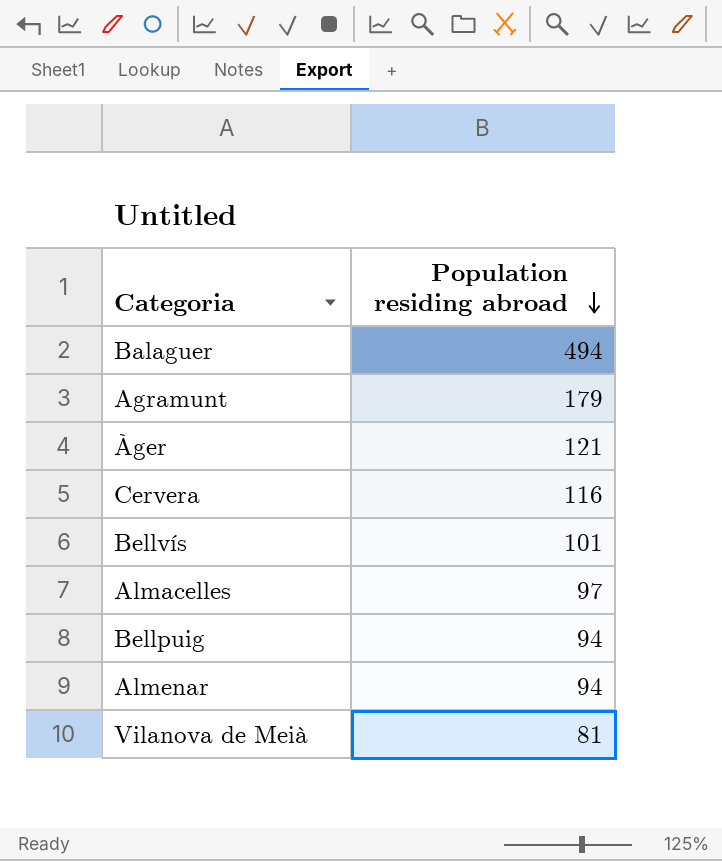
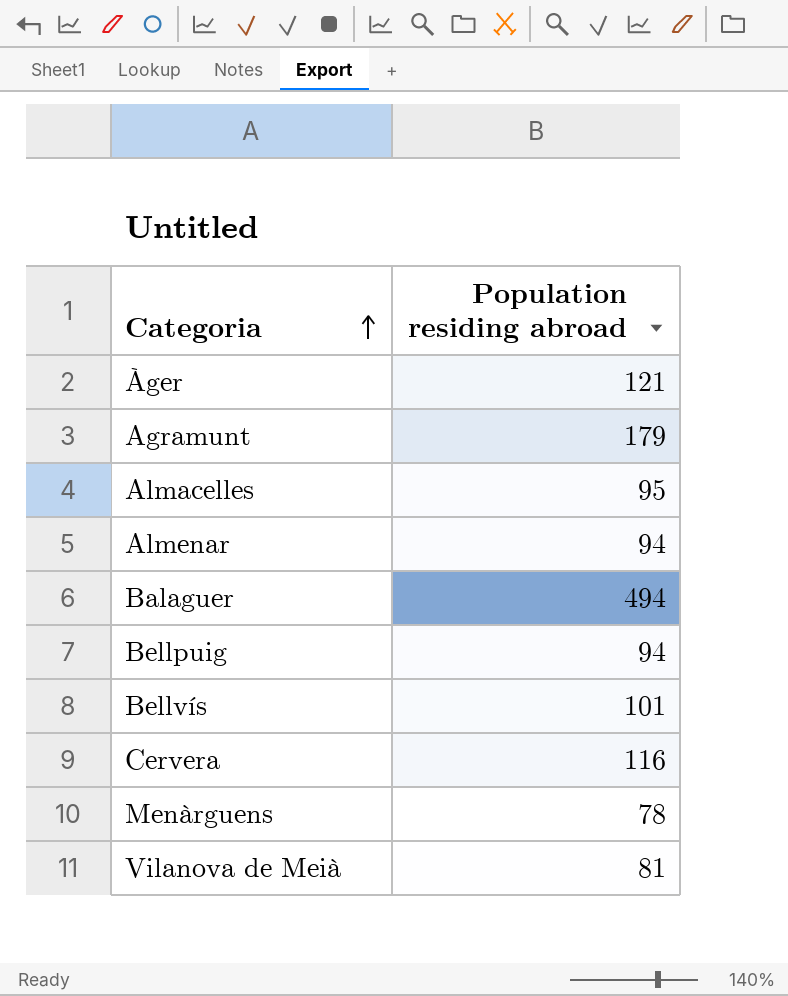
row order: Population residing abroad descending -> Categoria ascending
Almacelles | Population residing abroad: 97 -> 95
row Menàrguens: none -> 78

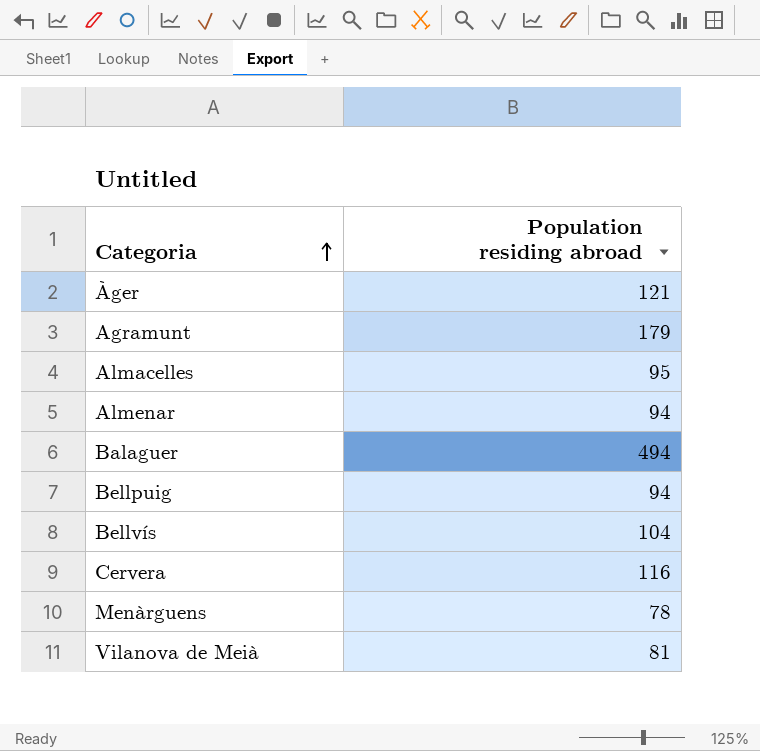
Bellvís | Population residing abroad: 101 -> 104

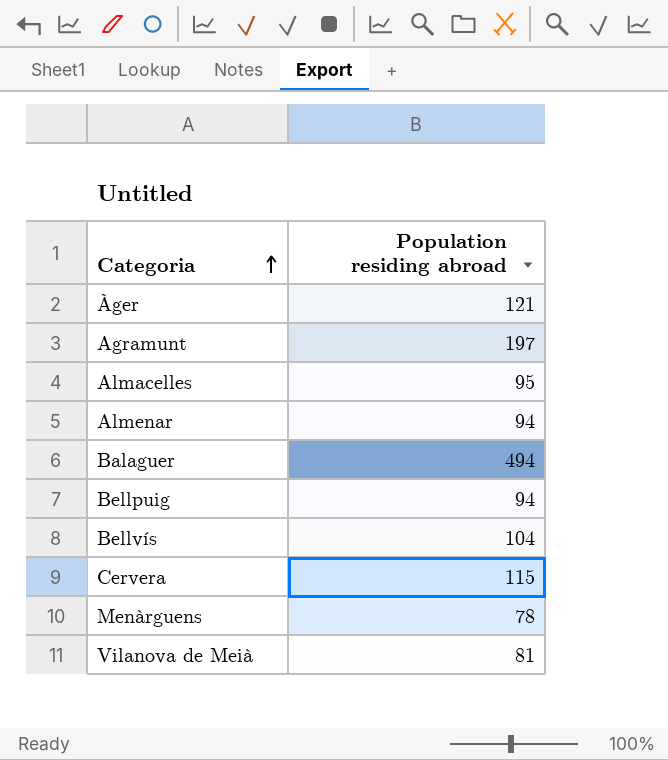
Agramunt | Population residing abroad: 179 -> 197
Cervera | Population residing abroad: 116 -> 115

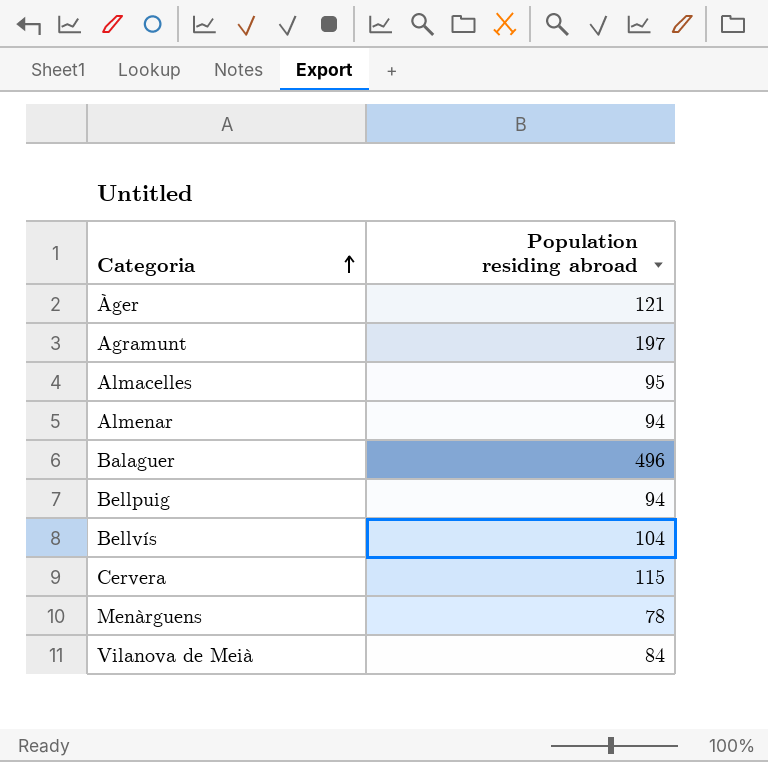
Balaguer | Population residing abroad: 494 -> 496
Vilanova de Meià | Population residing abroad: 81 -> 84

